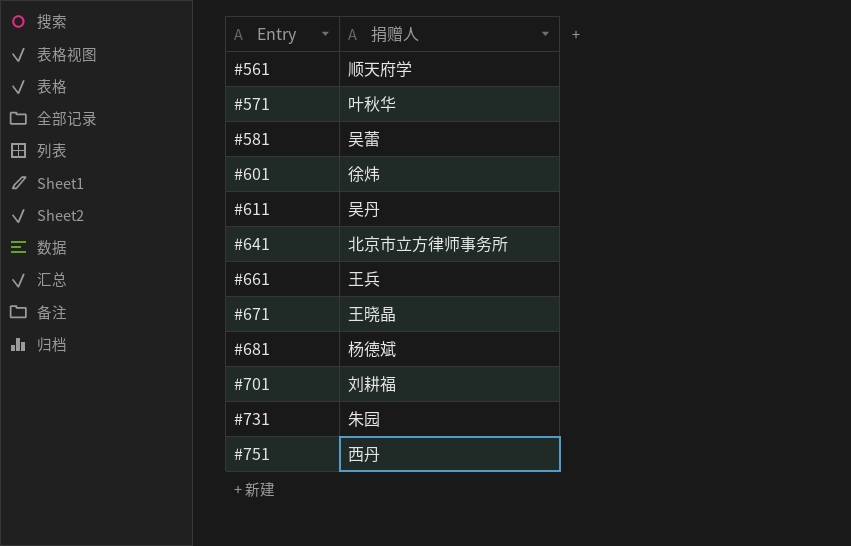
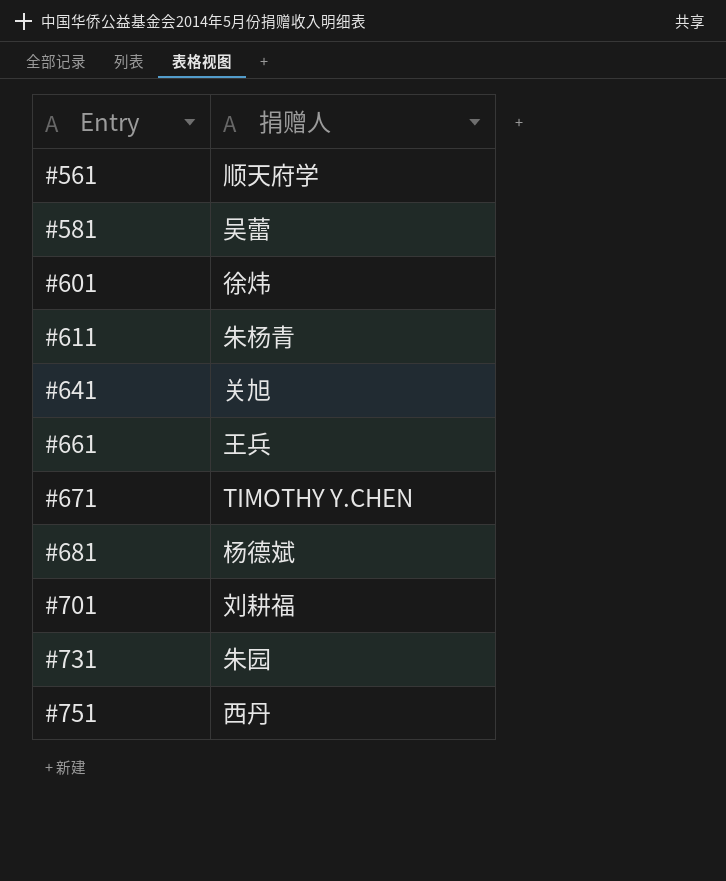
row #571: 叶秋华 -> none
#611 | 捐赠人: 吴丹 -> 朱杨青
#641 | 捐赠人: 北京市立方律师事务所 -> 关旭
#671 | 捐赠人: 王晓晶 -> TIMOTHY Y.CHEN

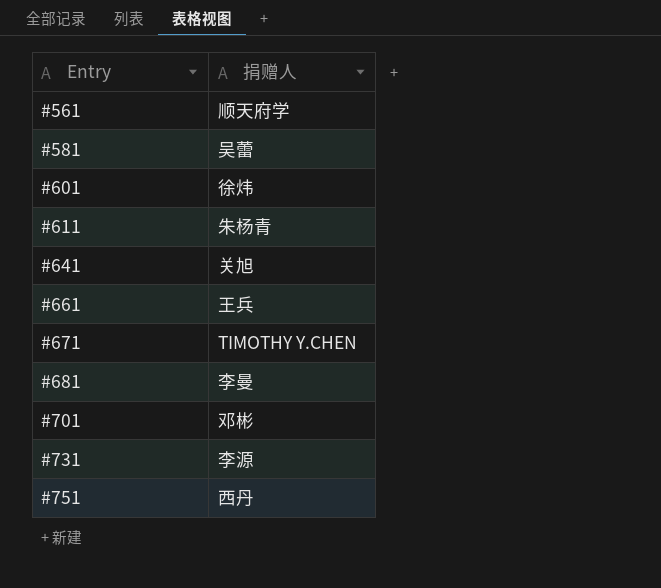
#681 | 捐赠人: 杨德斌 -> 李曼
#701 | 捐赠人: 刘耕福 -> 邓彬
#731 | 捐赠人: 朱园 -> 李源

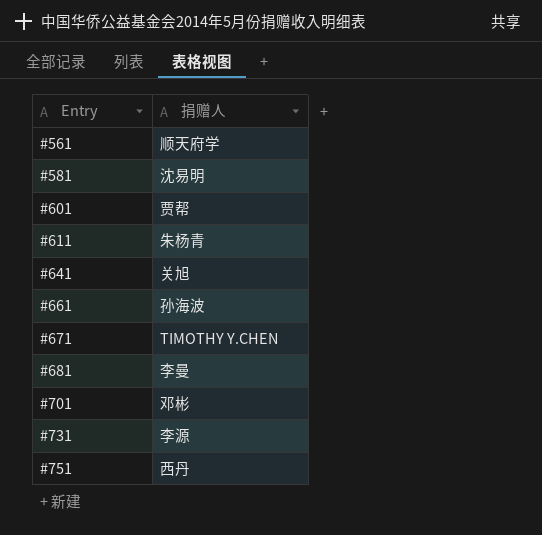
#581 | 捐赠人: 吴蕾 -> 沈易明
#601 | 捐赠人: 徐炜 -> 贾帮
#661 | 捐赠人: 王兵 -> 孙海波

